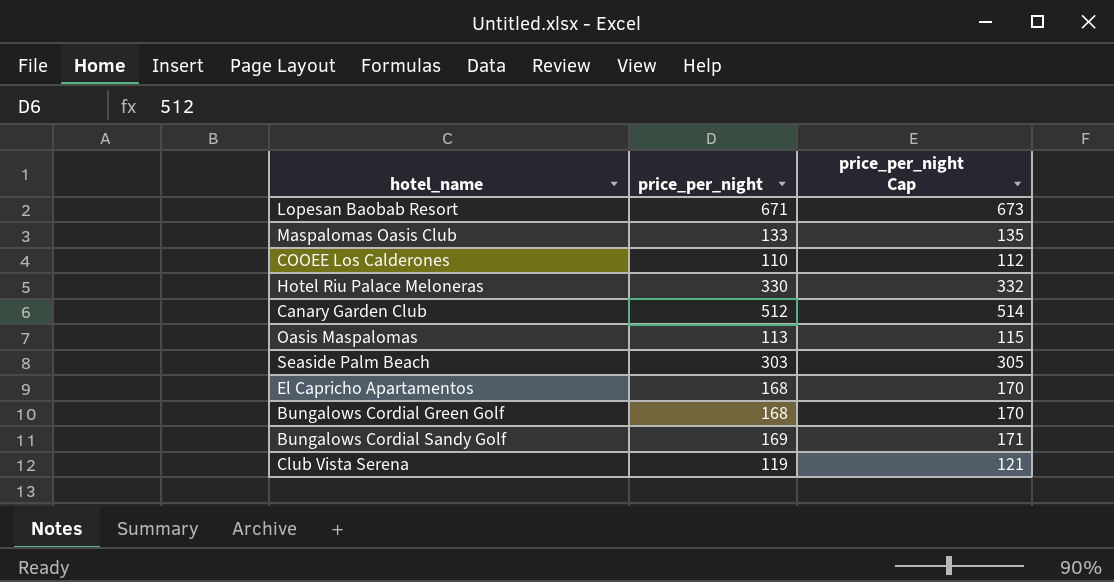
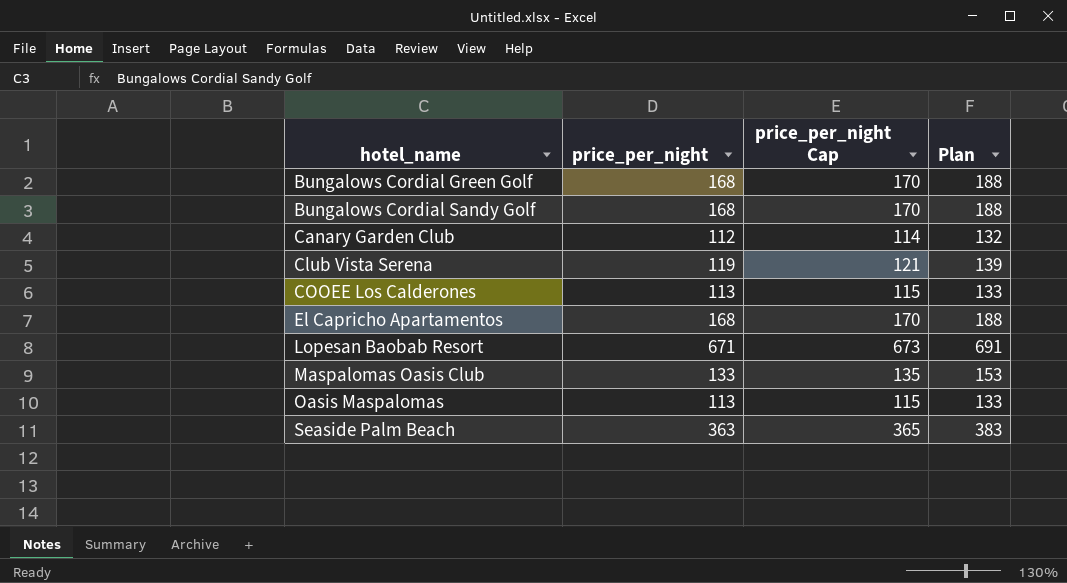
row order: none -> hotel_name ascending
column Plan | formula: none -> [price_per_night] + 20
row Hotel Riu Palace Meloneras: 330 | 332 -> none
Bungalows Cordial Sandy Golf | price_per_night: 169 -> 168
Bungalows Cordial Sandy Golf | price_per_night Cap: 171 -> 170
Canary Garden Club | price_per_night: 512 -> 112
Canary Garden Club | price_per_night Cap: 514 -> 114
COOEE Los Calderones | price_per_night: 110 -> 113
COOEE Los Calderones | price_per_night Cap: 112 -> 115
Seaside Palm Beach | price_per_night: 303 -> 363
Seaside Palm Beach | price_per_night Cap: 305 -> 365

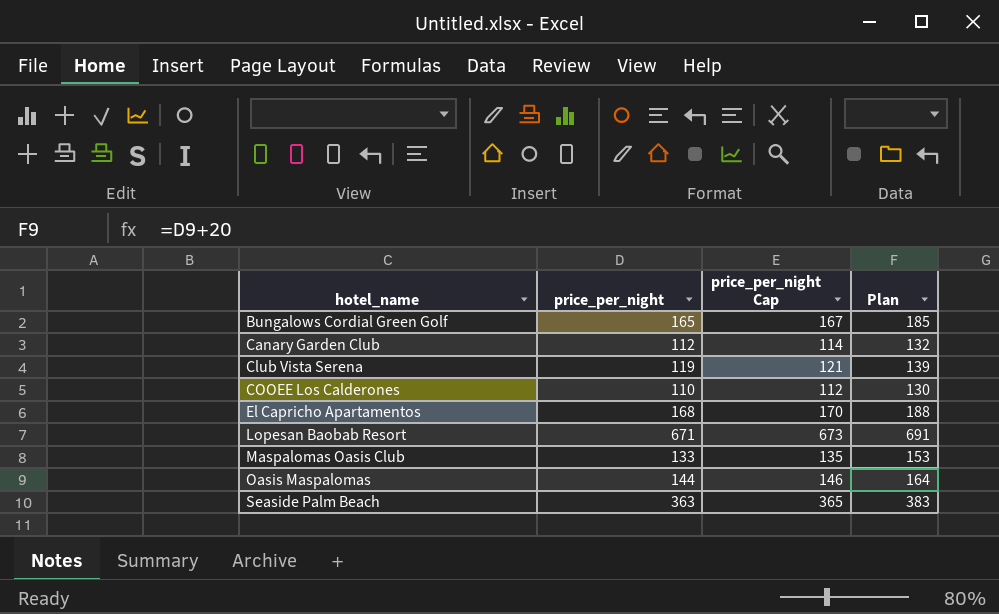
row Bungalows Cordial Sandy Golf: 168 | 170 | 188 -> none
Bungalows Cordial Green Golf | price_per_night: 168 -> 165
Bungalows Cordial Green Golf | price_per_night Cap: 170 -> 167
Bungalows Cordial Green Golf | Plan: 188 -> 185
COOEE Los Calderones | price_per_night: 113 -> 110
COOEE Los Calderones | price_per_night Cap: 115 -> 112
COOEE Los Calderones | Plan: 133 -> 130
Oasis Maspalomas | price_per_night: 113 -> 144
Oasis Maspalomas | price_per_night Cap: 115 -> 146
Oasis Maspalomas | Plan: 133 -> 164

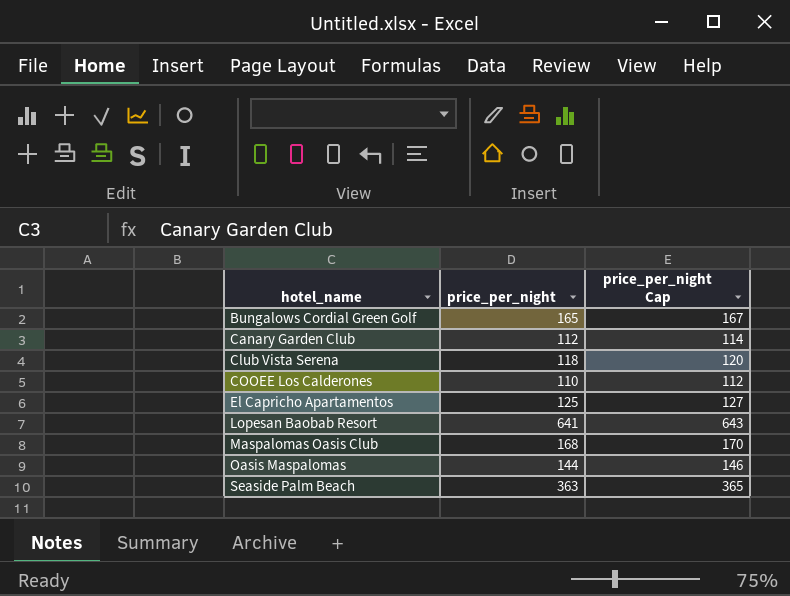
column Plan | formula: [price_per_night] + 20 -> none
Club Vista Serena | price_per_night: 119 -> 118
Club Vista Serena | price_per_night Cap: 121 -> 120
El Capricho Apartamentos | price_per_night: 168 -> 125
El Capricho Apartamentos | price_per_night Cap: 170 -> 127
Lopesan Baobab Resort | price_per_night: 671 -> 641
Lopesan Baobab Resort | price_per_night Cap: 673 -> 643
Maspalomas Oasis Club | price_per_night: 133 -> 168
Maspalomas Oasis Club | price_per_night Cap: 135 -> 170

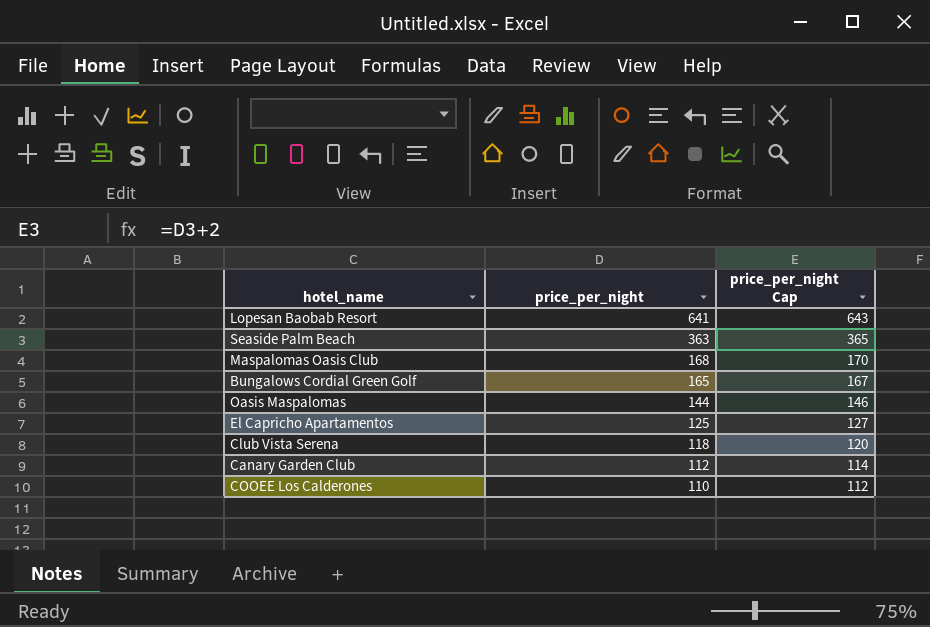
row order: hotel_name ascending -> price_per_night descending

